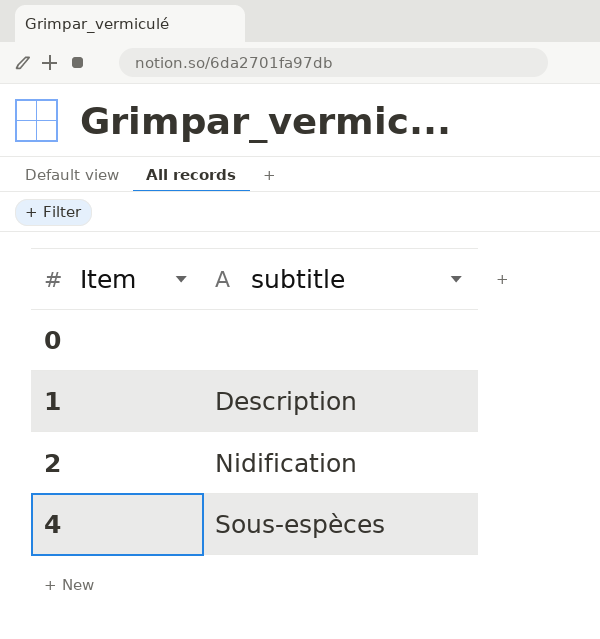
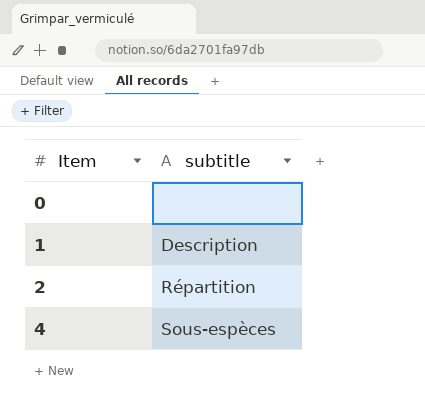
2 | subtitle: Nidification -> Répartition

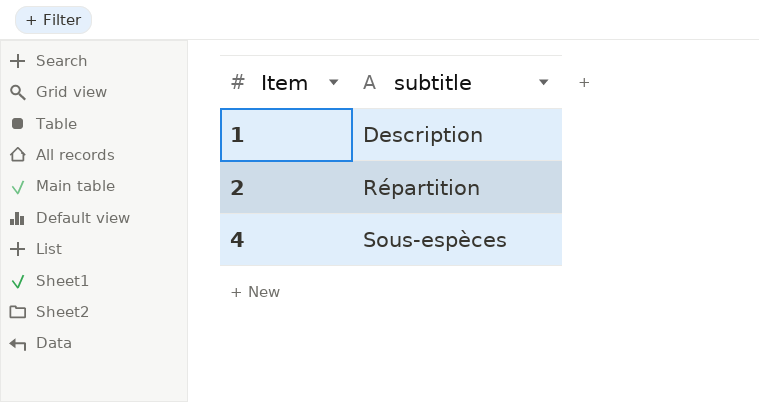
row 0: none -> none

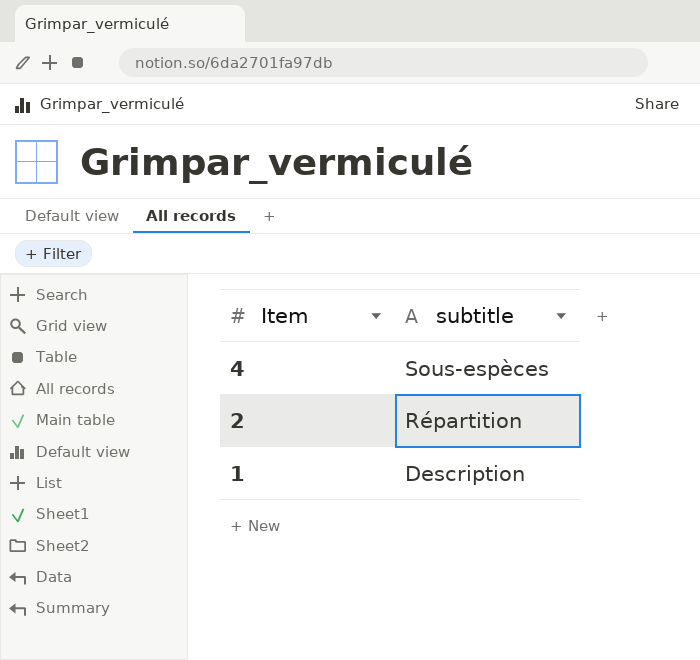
row order: Item ascending -> Item descending

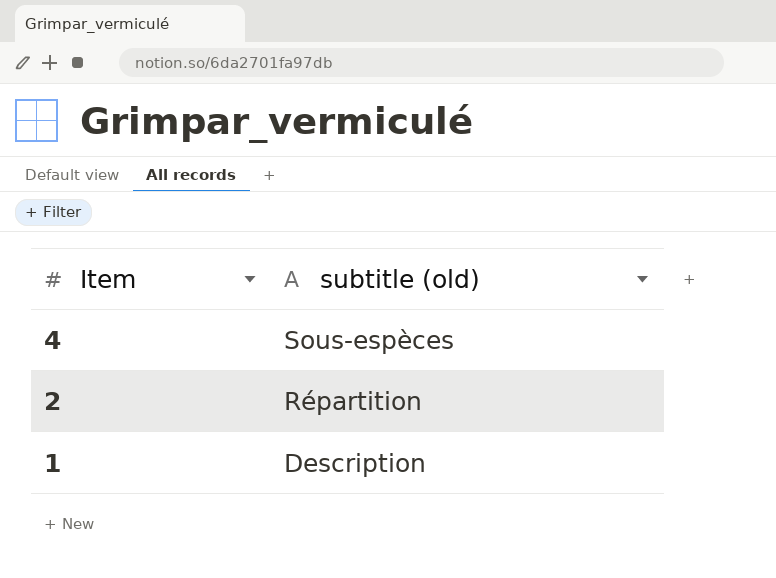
column name: subtitle -> subtitle (old)

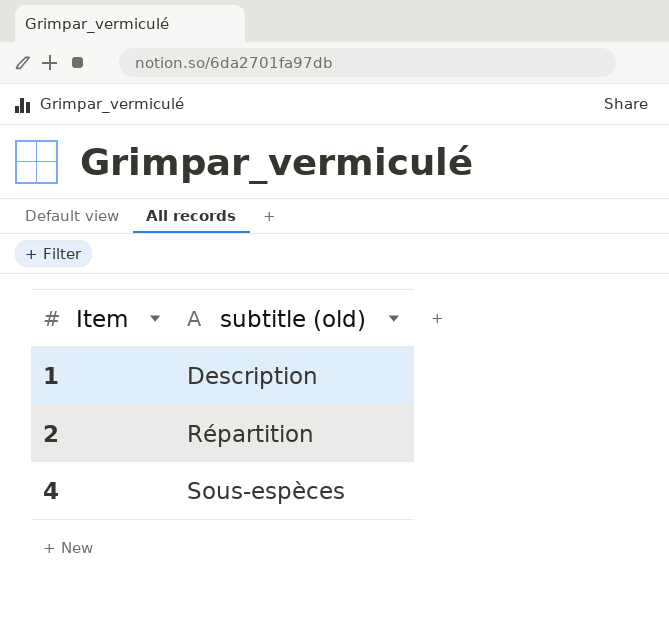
row order: Item descending -> Item ascending

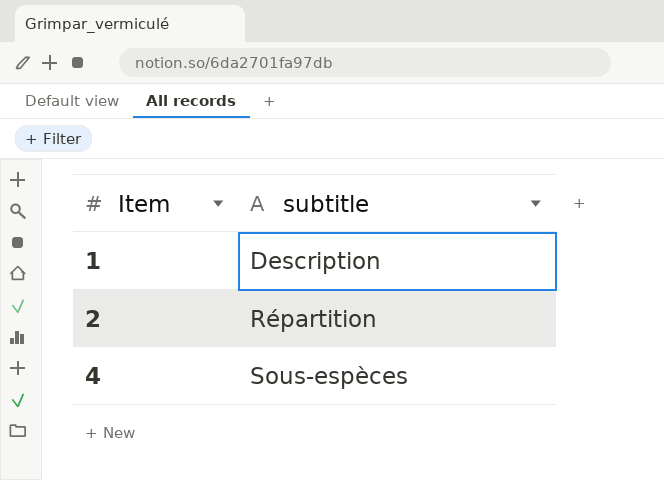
column name: subtitle (old) -> subtitle

